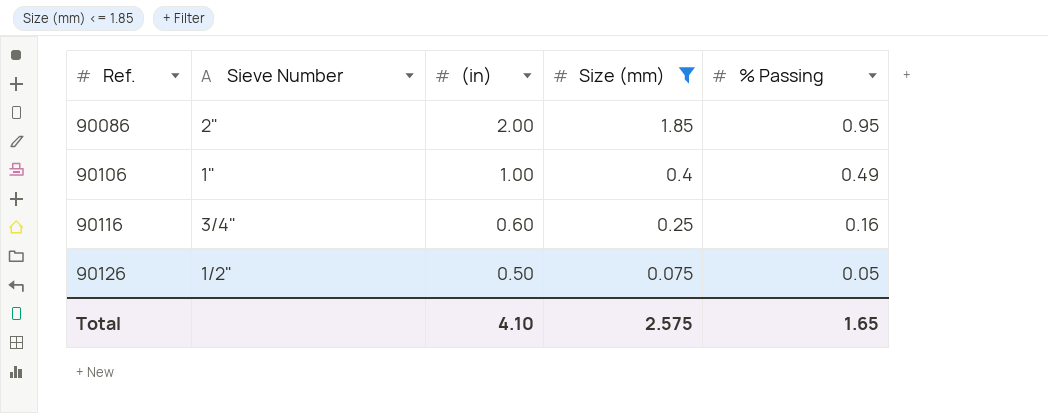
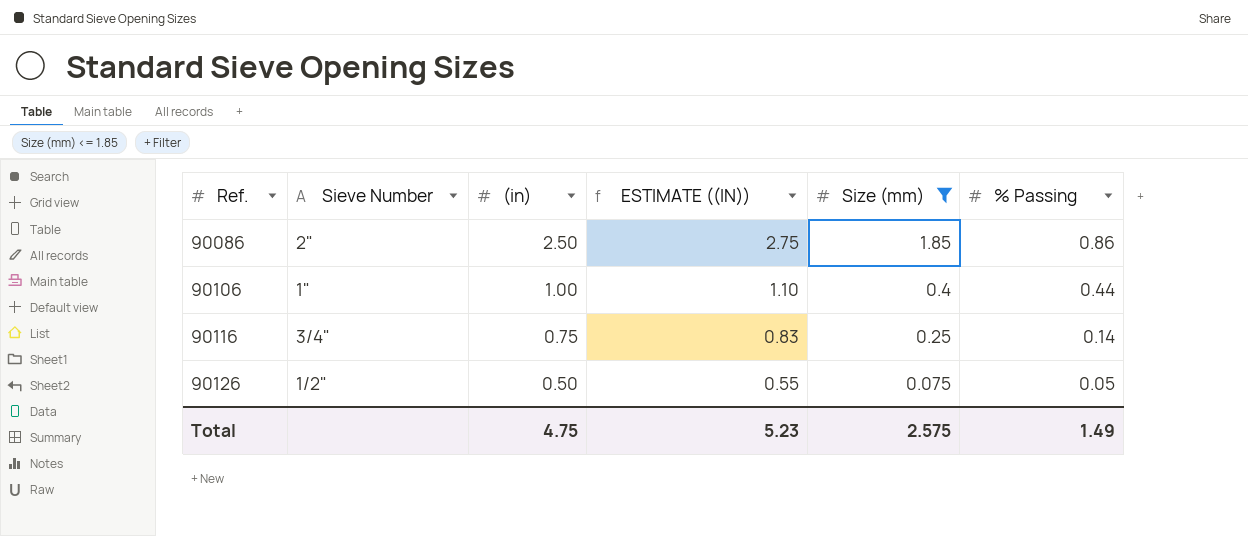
column ESTIMATE ((IN)) | formula: none -> [(in)] * 1.1
90086 | (in): 2.00 -> 2.50
90086 | % Passing: 0.95 -> 0.86
90106 | % Passing: 0.49 -> 0.44
90116 | (in): 0.60 -> 0.75
90116 | % Passing: 0.16 -> 0.14
Total | (in): 4.10 -> 4.75
Total | % Passing: 1.65 -> 1.49

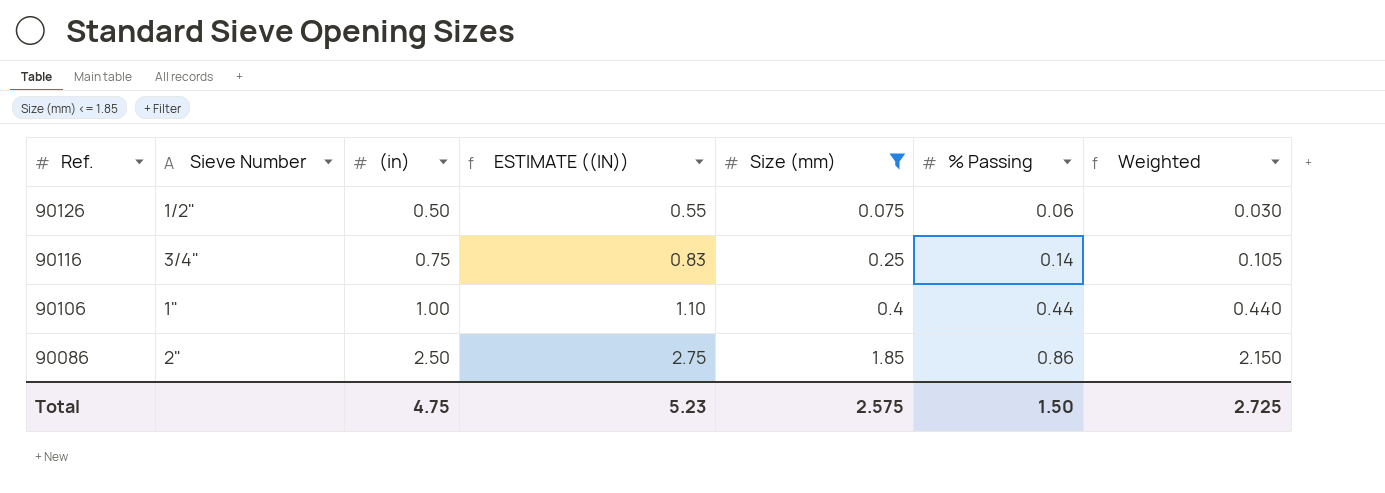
row order: Ref. ascending -> Ref. descending
column Weighted | formula: none -> [(in)] * [% Passing]
90126 | % Passing: 0.05 -> 0.06
Total | % Passing: 1.49 -> 1.50

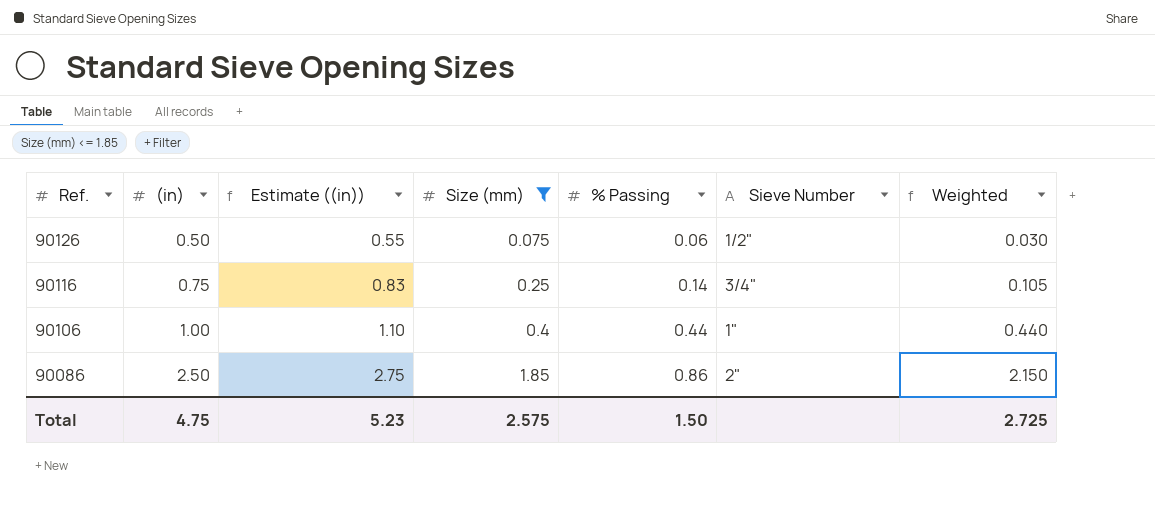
column name: ESTIMATE ((IN)) -> Estimate ((in))
column Sieve Number | position: 2 -> 6

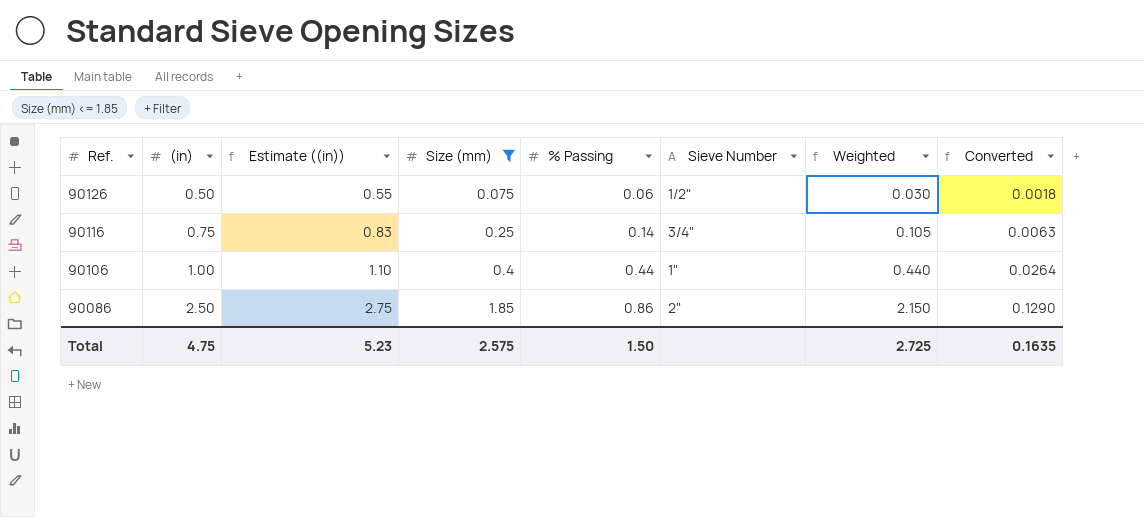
column Converted | formula: none -> [Weighted] * 0.06

